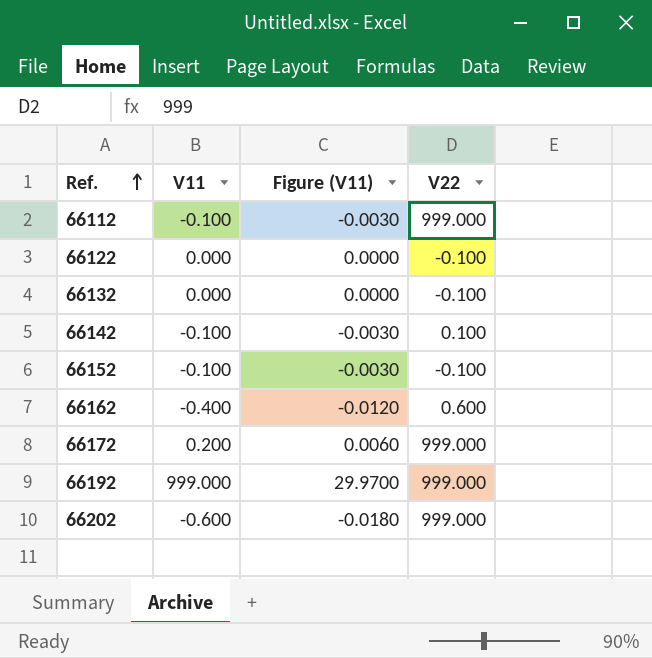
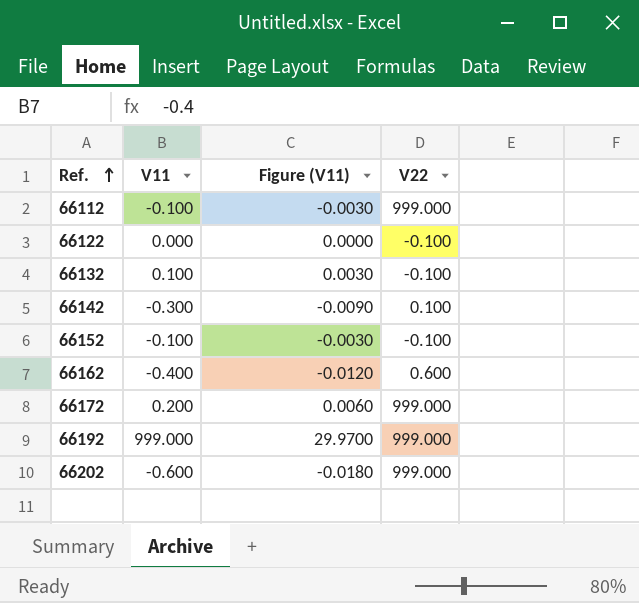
66132 | V11: 0.000 -> 0.100
66132 | Figure (V11): 0.0000 -> 0.0030
66142 | V11: -0.100 -> -0.300
66142 | Figure (V11): -0.0030 -> -0.0090

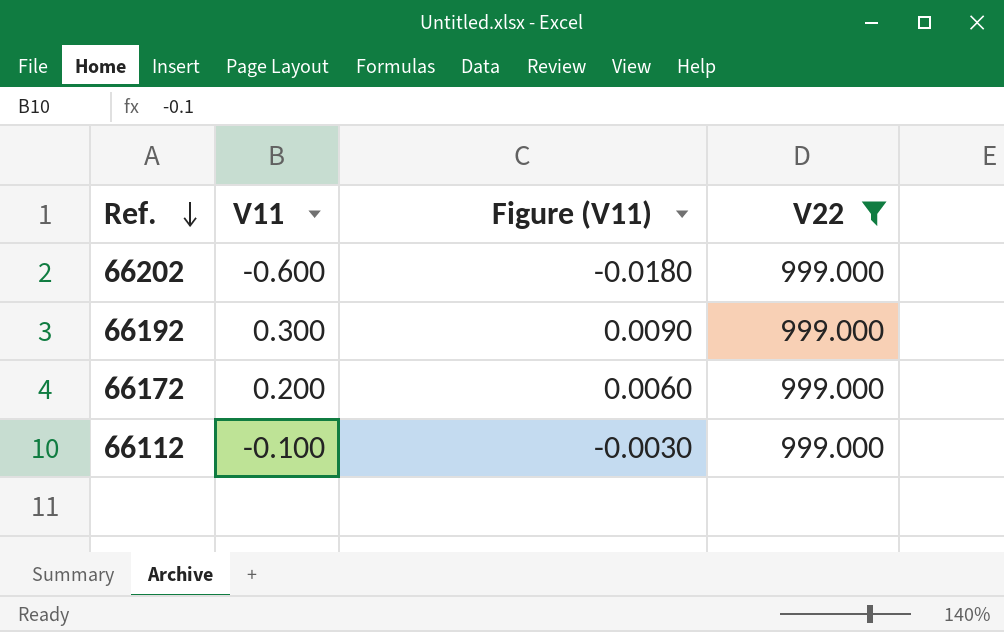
filter: none -> V22 = 999.000
row order: Ref. ascending -> Ref. descending
66192 | V11: 999.000 -> 0.300
66192 | Figure (V11): 29.9700 -> 0.0090

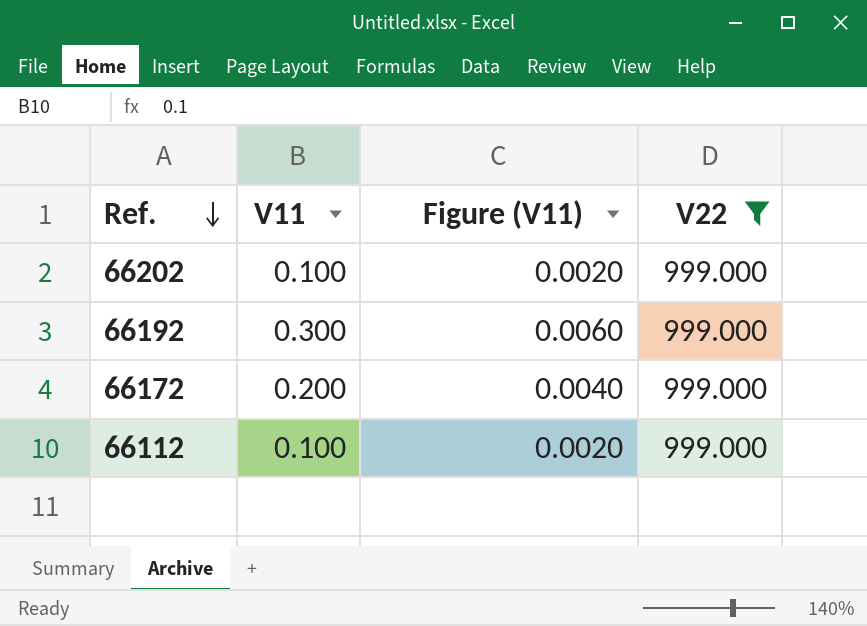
column Figure (V11) | formula: [V11] * 0.03 -> [V11] * 0.02
66202 | V11: -0.600 -> 0.100
66112 | V11: -0.100 -> 0.100

